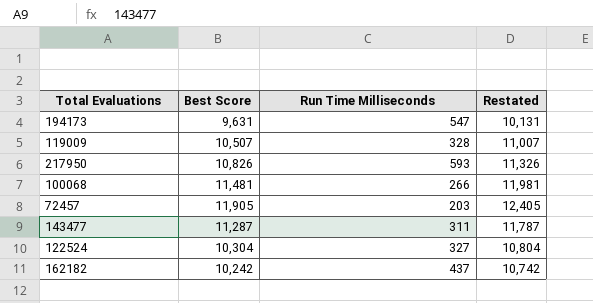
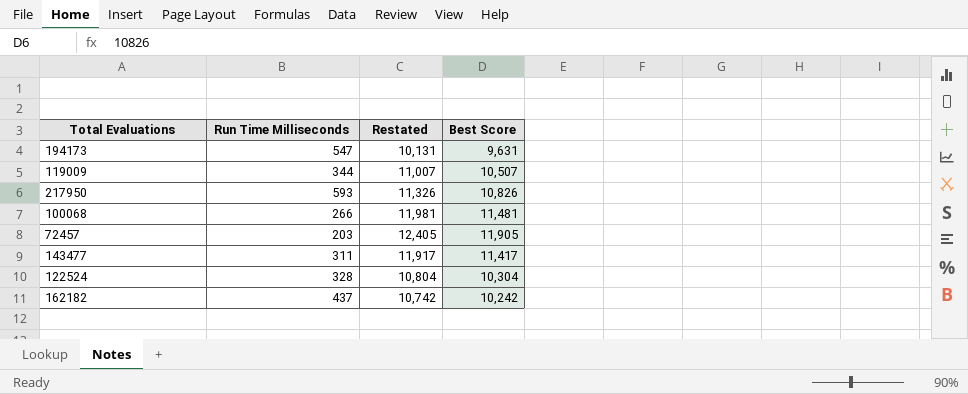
column Best Score | position: 2 -> 4
119009 | Run Time Milliseconds: 328 -> 344
143477 | Restated: 11,787 -> 11,917
143477 | Best Score: 11,287 -> 11,417
122524 | Run Time Milliseconds: 327 -> 328

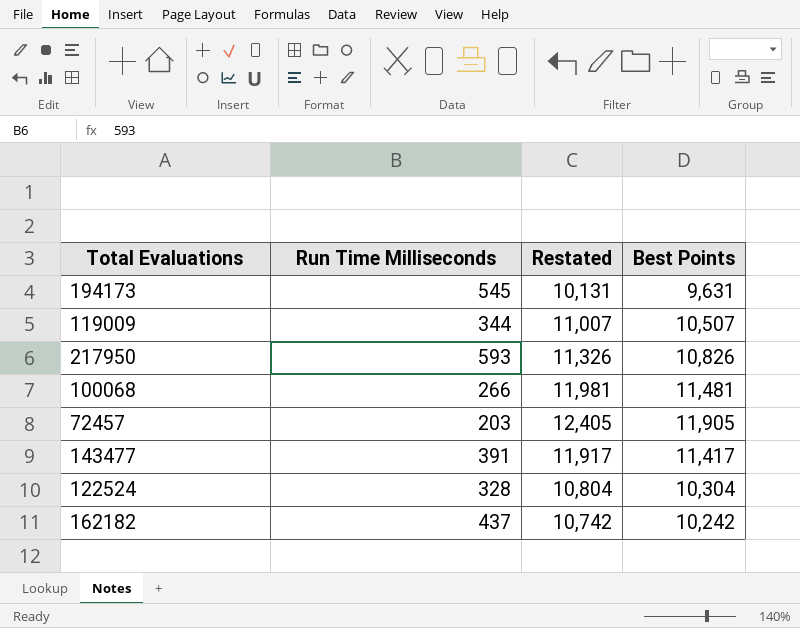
column name: Best Score -> Best Points
194173 | Run Time Milliseconds: 547 -> 545
143477 | Run Time Milliseconds: 311 -> 391

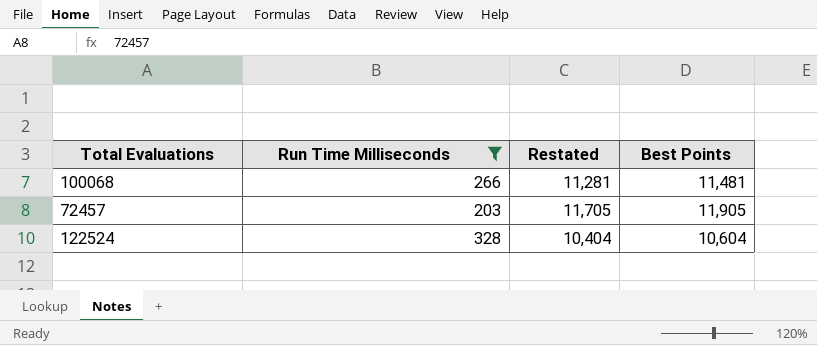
filter: none -> Run Time Milliseconds <= 328
column Restated | formula: [Best Points] + 500 -> [Best Points] - 200
122524 | Best Points: 10,304 -> 10,604

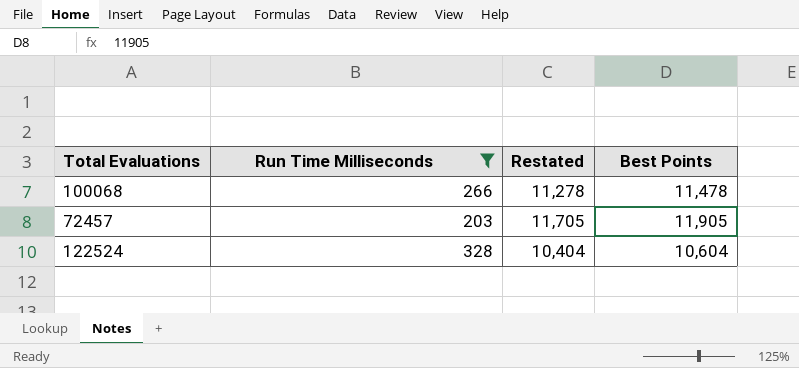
100068 | Restated: 11,281 -> 11,278
100068 | Best Points: 11,481 -> 11,478

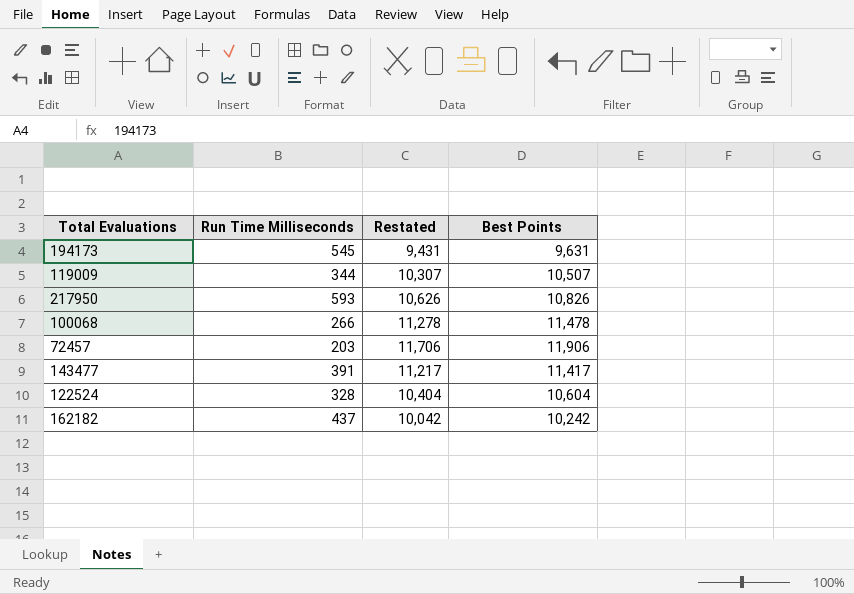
filter: Run Time Milliseconds <= 328 -> none
72457 | Restated: 11,705 -> 11,706
72457 | Best Points: 11,905 -> 11,906

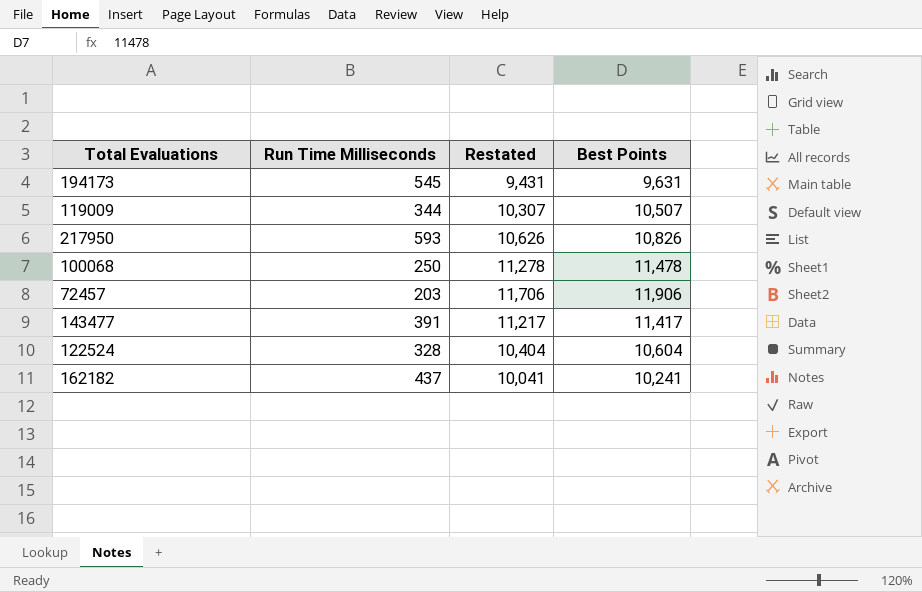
100068 | Run Time Milliseconds: 266 -> 250
162182 | Restated: 10,042 -> 10,041
162182 | Best Points: 10,242 -> 10,241

